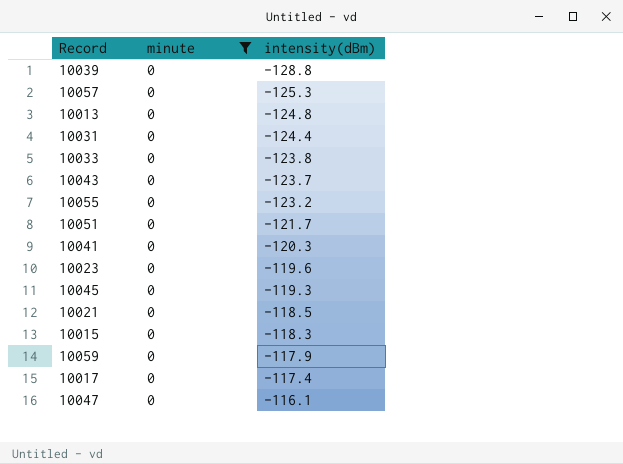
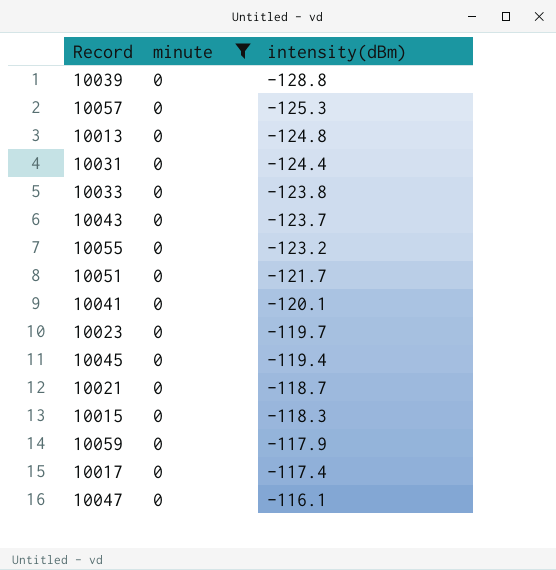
10041 | intensity(dBm): -120.3 -> -120.1
10023 | intensity(dBm): -119.6 -> -119.7
10045 | intensity(dBm): -119.3 -> -119.4
10021 | intensity(dBm): -118.5 -> -118.7

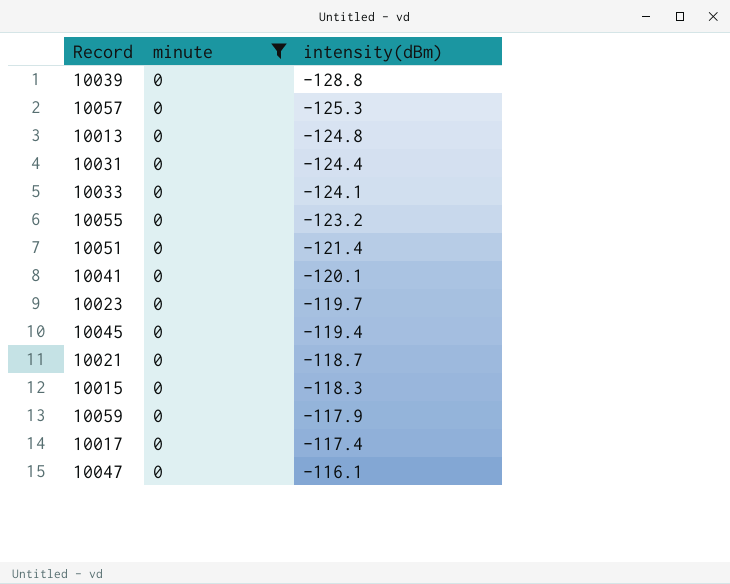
row 10043: 0 | -123.7 -> none
10033 | intensity(dBm): -123.8 -> -124.1
10051 | intensity(dBm): -121.7 -> -121.4

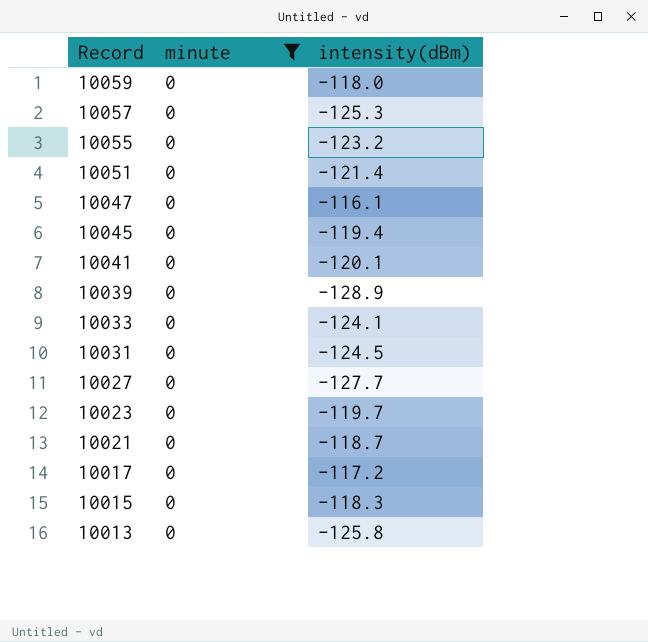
row order: intensity(dBm) ascending -> Record descending
10059 | intensity(dBm): -117.9 -> -118.0
10039 | intensity(dBm): -128.8 -> -128.9
10031 | intensity(dBm): -124.4 -> -124.5
row 10027: none -> 0 | -127.7
10017 | intensity(dBm): -117.4 -> -117.2
10013 | intensity(dBm): -124.8 -> -125.8

